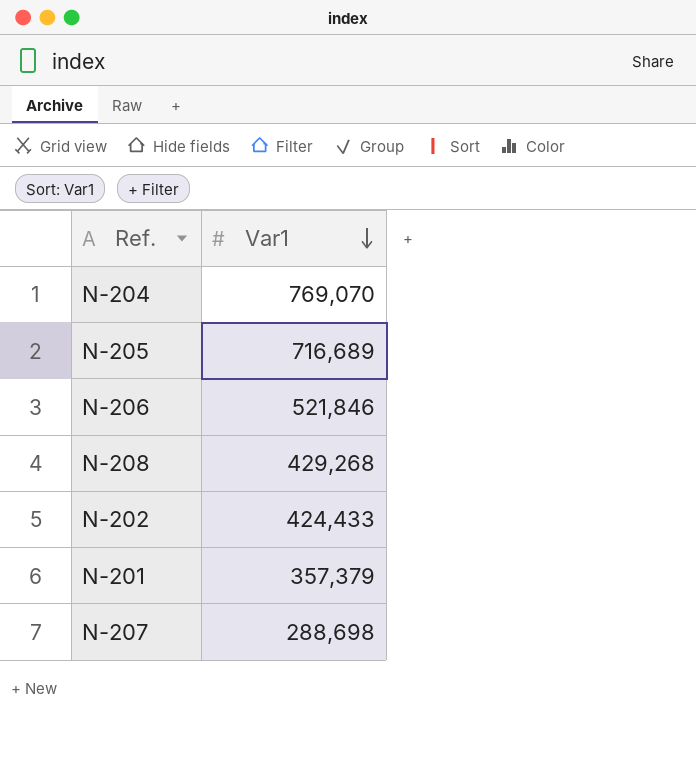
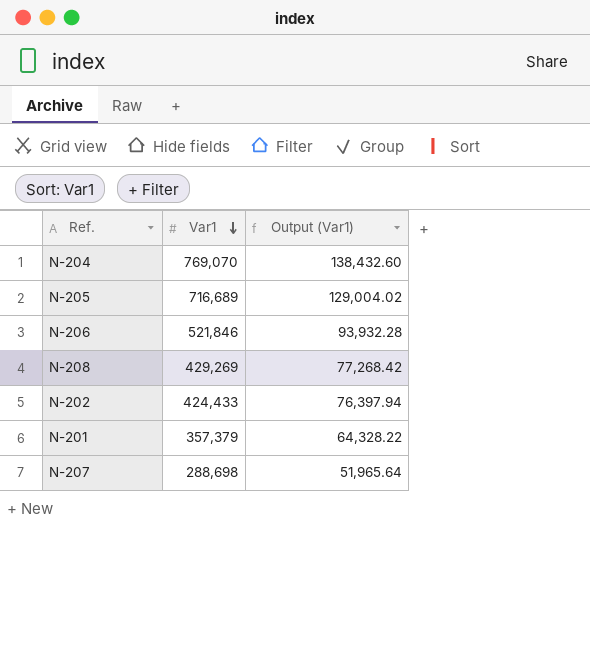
column Output (Var1) | formula: none -> [Var1] * 0.18
N-208 | Var1: 429,268 -> 429,269

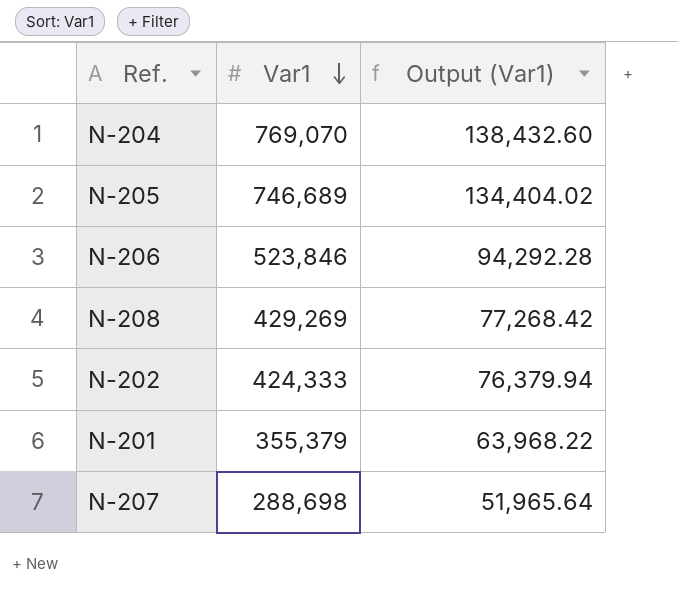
N-205 | Var1: 716,689 -> 746,689
N-205 | Output (Var1): 129,004.02 -> 134,404.02
N-206 | Var1: 521,846 -> 523,846
N-206 | Output (Var1): 93,932.28 -> 94,292.28
N-202 | Var1: 424,433 -> 424,333
N-202 | Output (Var1): 76,397.94 -> 76,379.94
N-201 | Var1: 357,379 -> 355,379
N-201 | Output (Var1): 64,328.22 -> 63,968.22

